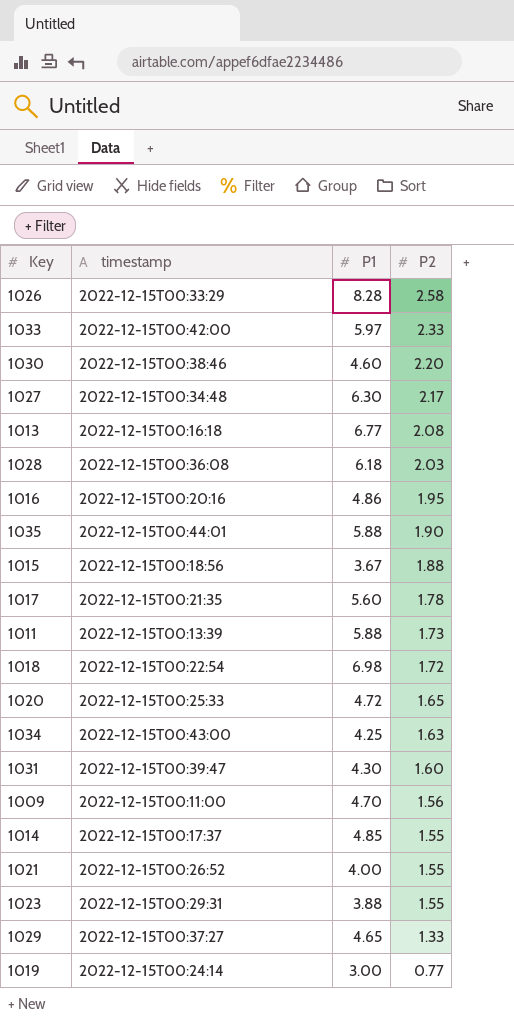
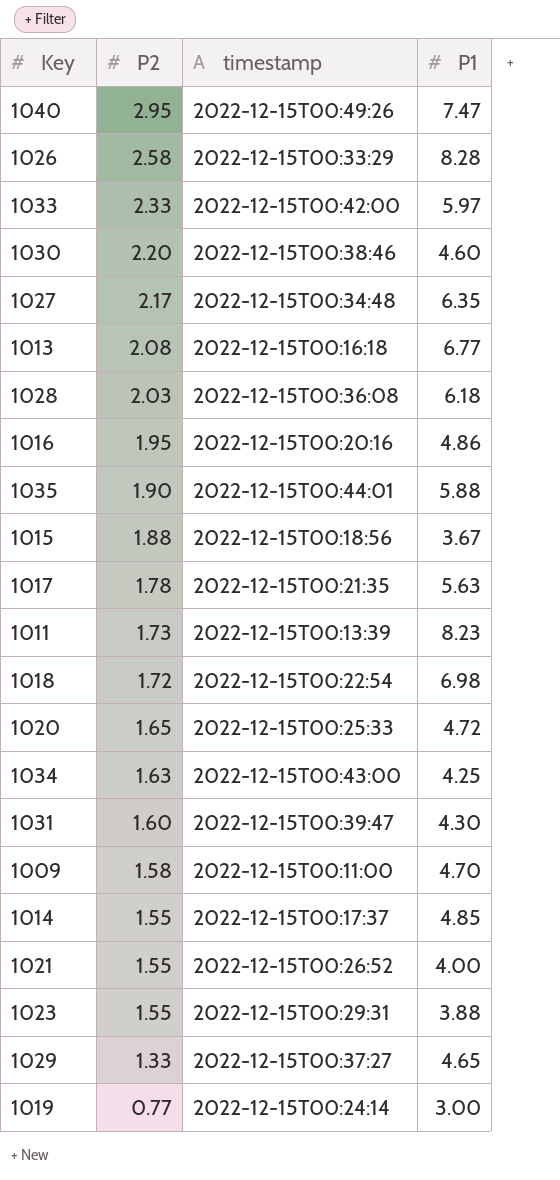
column P2 | position: 4 -> 2
row 1040: none -> 2.95 | 2022-12-15T00:49:26 | 7.47
1027 | P1: 6.30 -> 6.35
1017 | P1: 5.60 -> 5.63
1011 | P1: 5.88 -> 8.23
1009 | P2: 1.56 -> 1.58

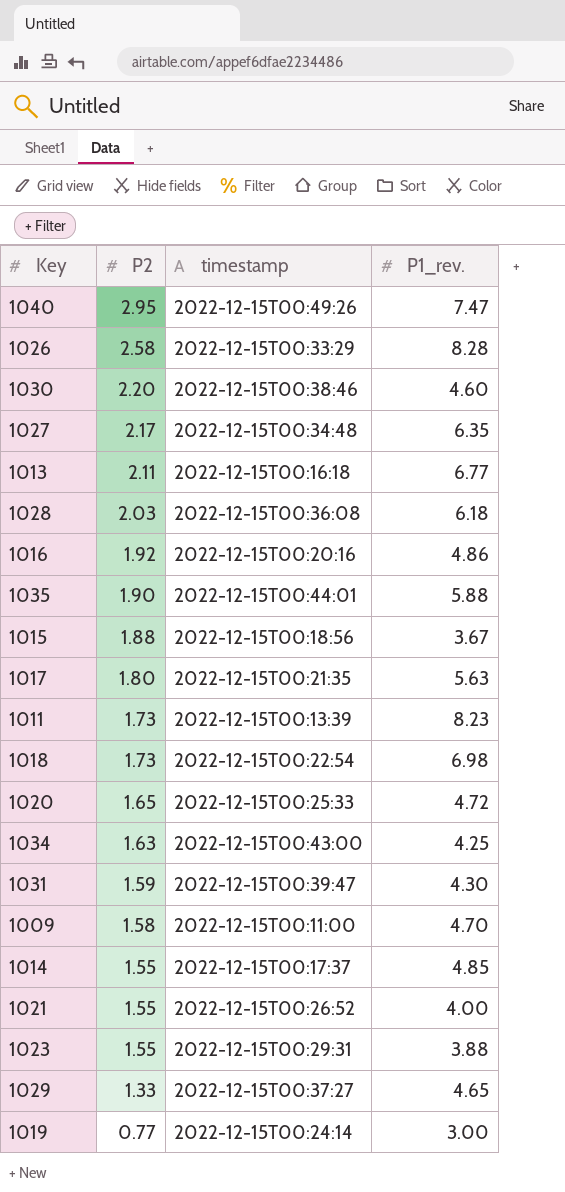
column name: P1 -> P1_rev.
row 1033: 2.33 | 2022-12-15T00:42:00 | 5.97 -> none
1013 | P2: 2.08 -> 2.11
1016 | P2: 1.95 -> 1.92
1017 | P2: 1.78 -> 1.80
1018 | P2: 1.72 -> 1.73
1031 | P2: 1.60 -> 1.59

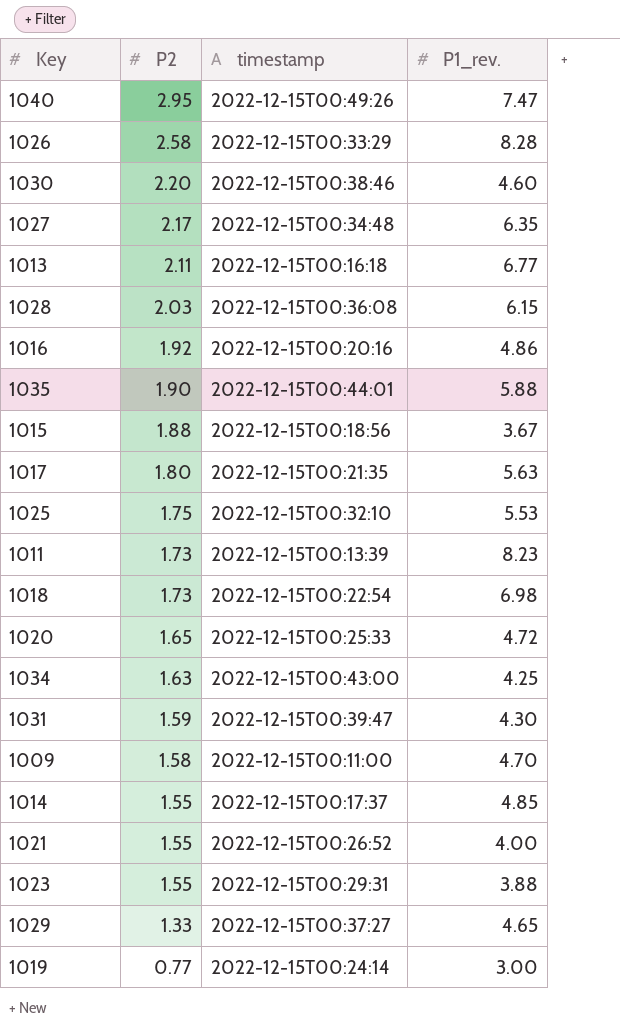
1028 | P1_rev.: 6.18 -> 6.15
row 1025: none -> 1.75 | 2022-12-15T00:32:10 | 5.53

